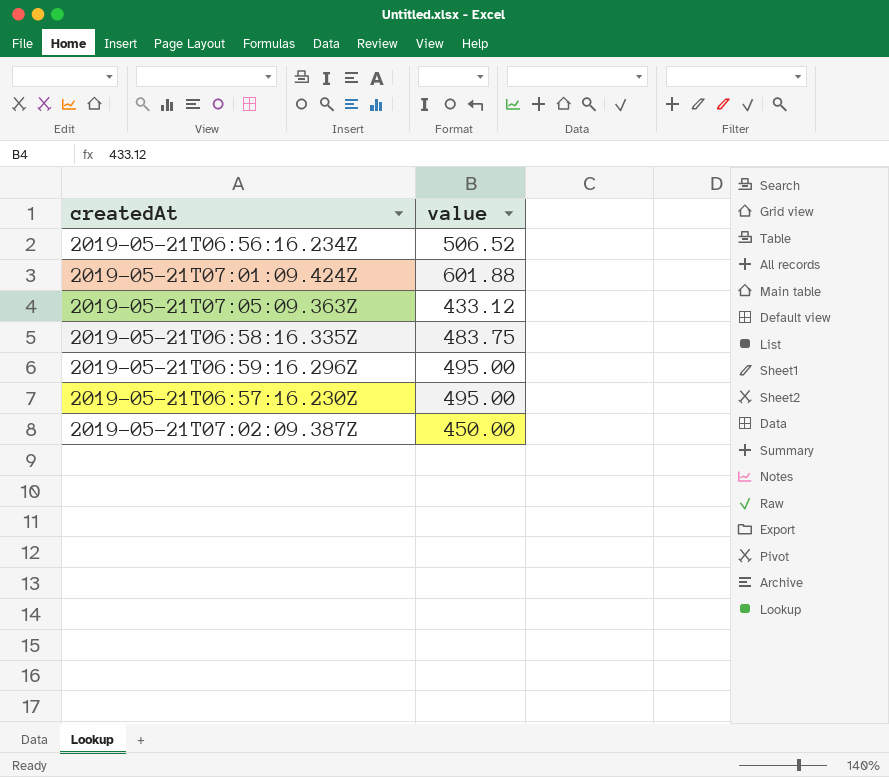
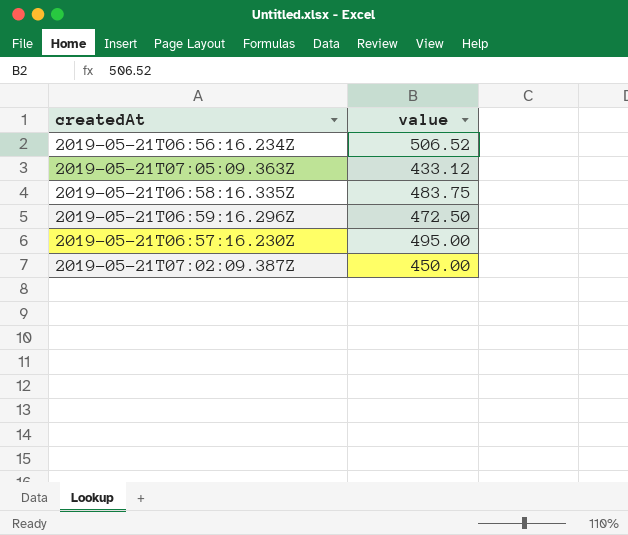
row 2019-05-21T07:01:09.424Z: 601.88 -> none
2019-05-21T06:59:16.296Z | value: 495.00 -> 472.50

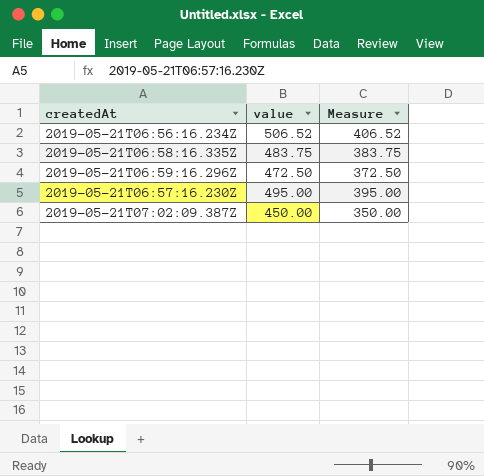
column Measure | formula: none -> [value] - 100
row 2019-05-21T07:05:09.363Z: 433.12 -> none

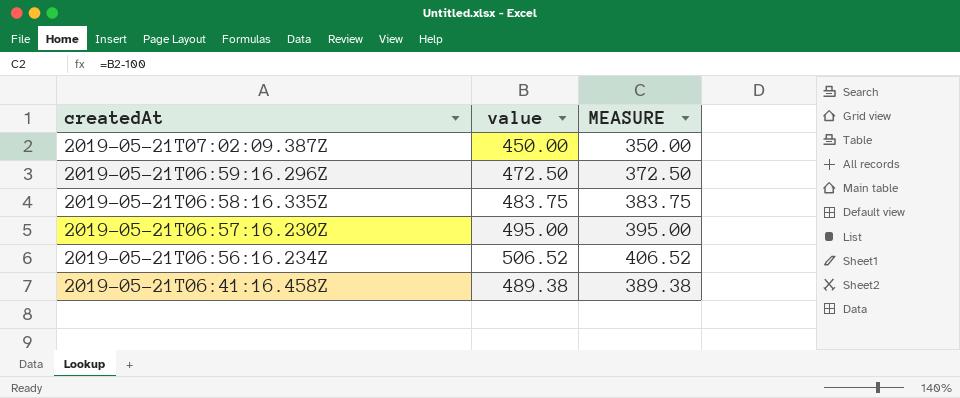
row order: none -> createdAt descending
column name: Measure -> MEASURE
row 2019-05-21T06:41:16.458Z: none -> 489.38 | 389.38

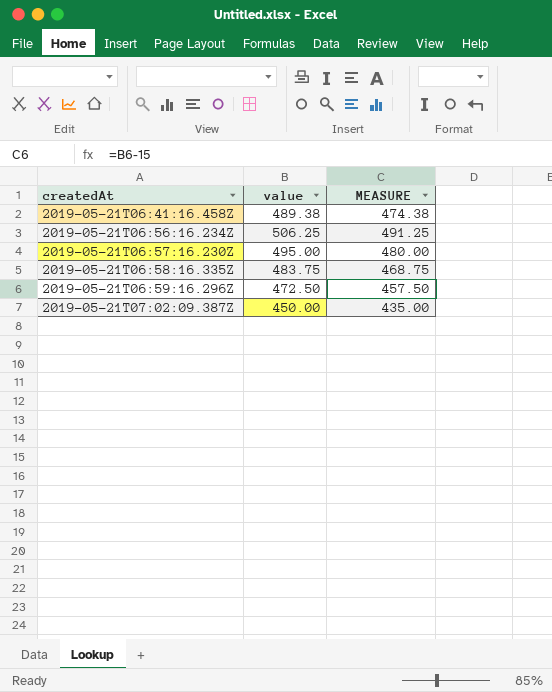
row order: createdAt descending -> createdAt ascending
column MEASURE | formula: [value] - 100 -> [value] - 15
2019-05-21T06:56:16.234Z | value: 506.52 -> 506.25

